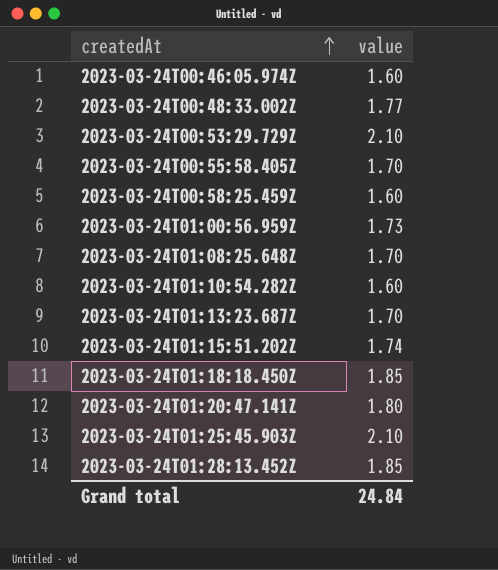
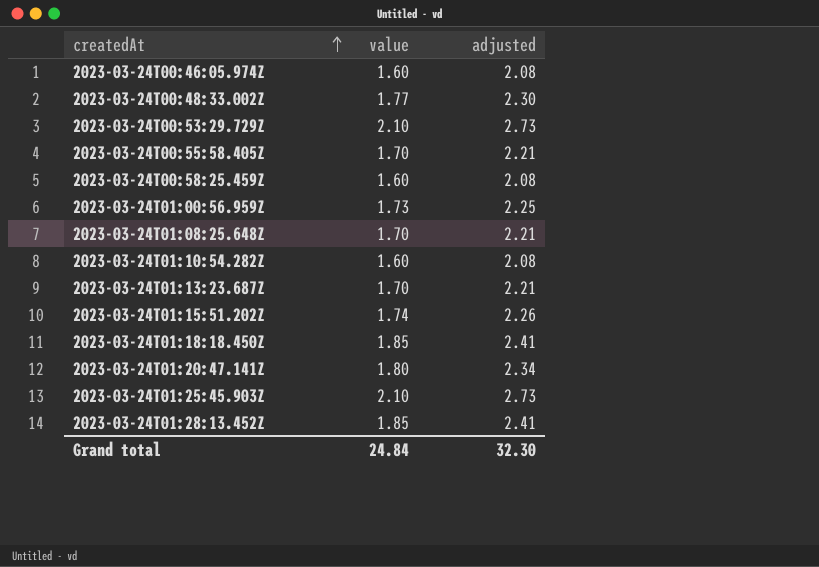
column adjusted | formula: none -> [value] * 1.3

